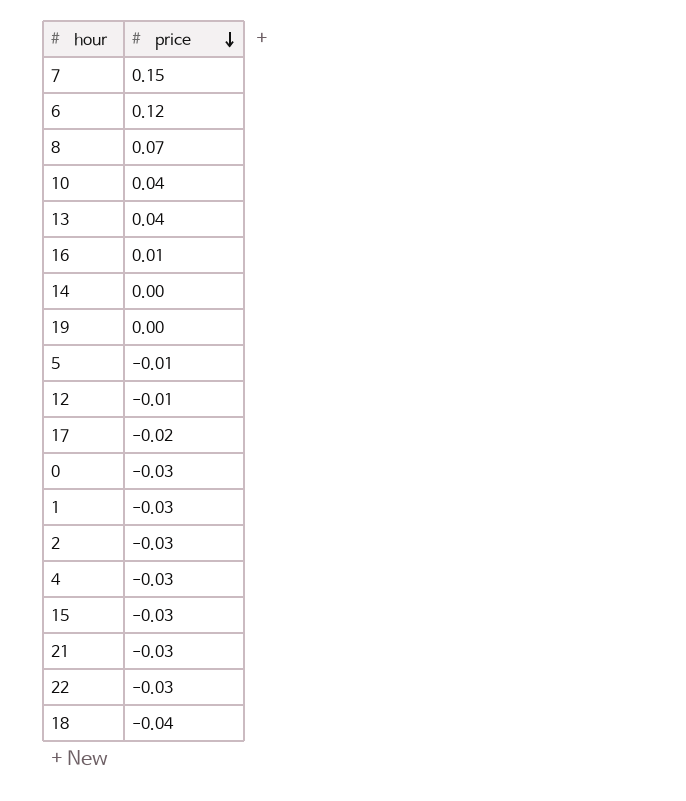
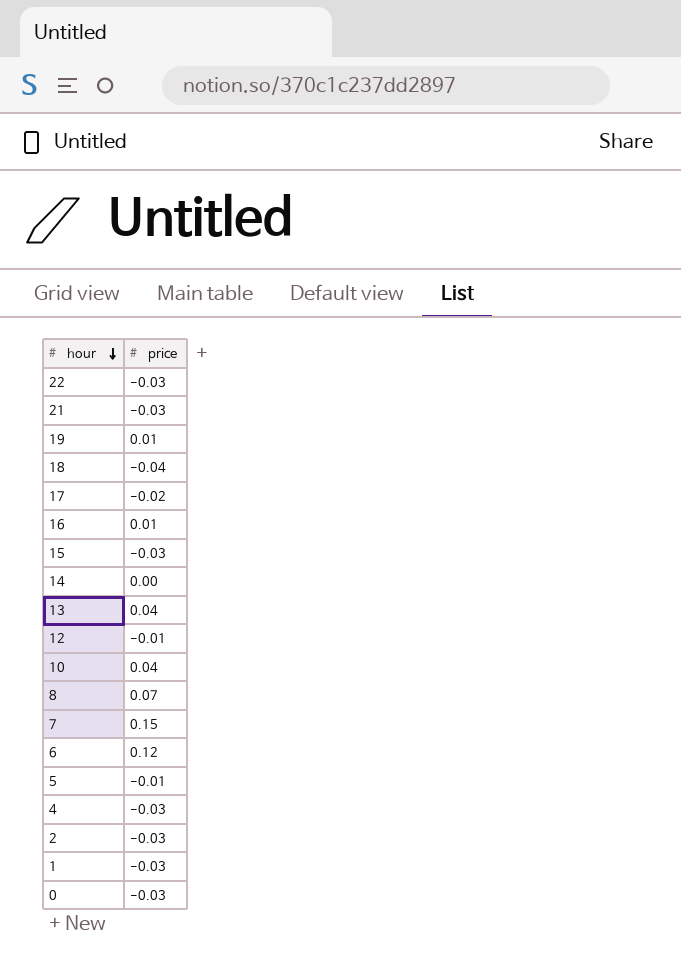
row order: price descending -> hour descending
19 | price: 0.00 -> 0.01

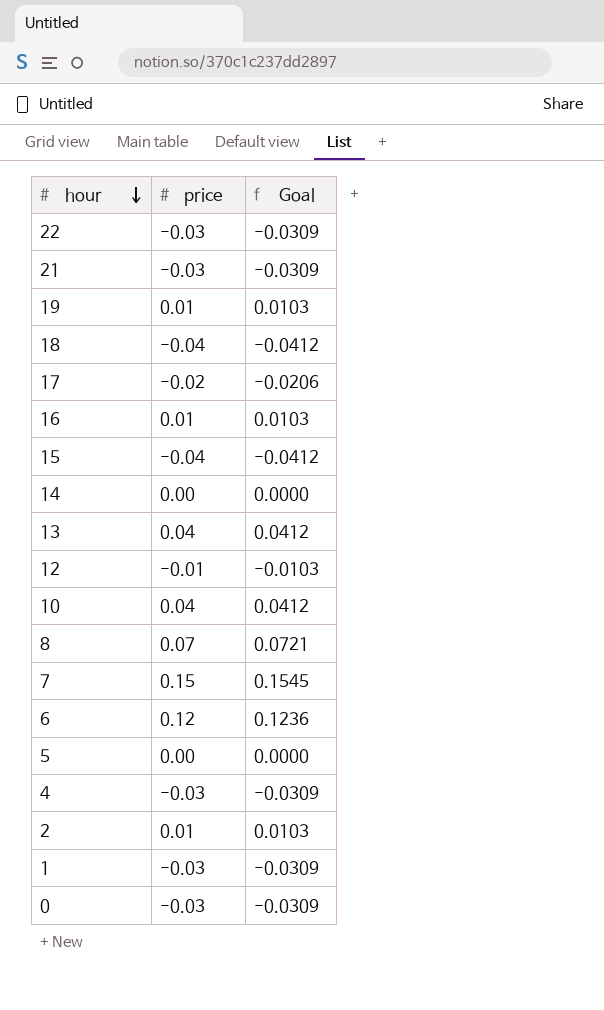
column Goal | formula: none -> [price] * 1.03
15 | price: -0.03 -> -0.04
5 | price: -0.01 -> 0.00
2 | price: -0.03 -> 0.01

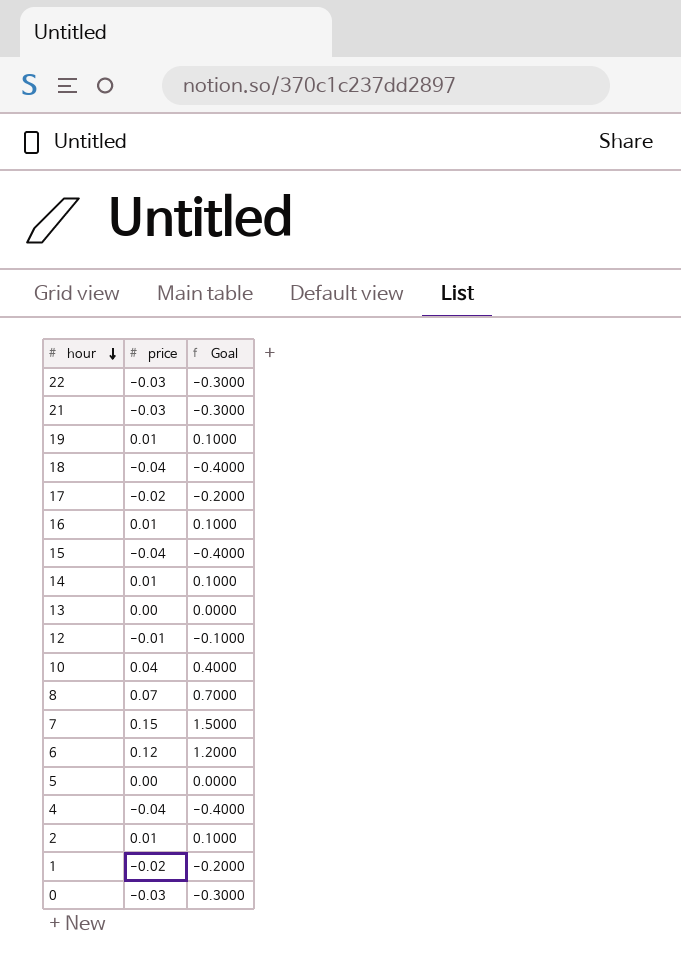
column Goal | formula: [price] * 1.03 -> [price] * 10
14 | price: 0.00 -> 0.01
13 | price: 0.04 -> 0.00
4 | price: -0.03 -> -0.04
1 | price: -0.03 -> -0.02

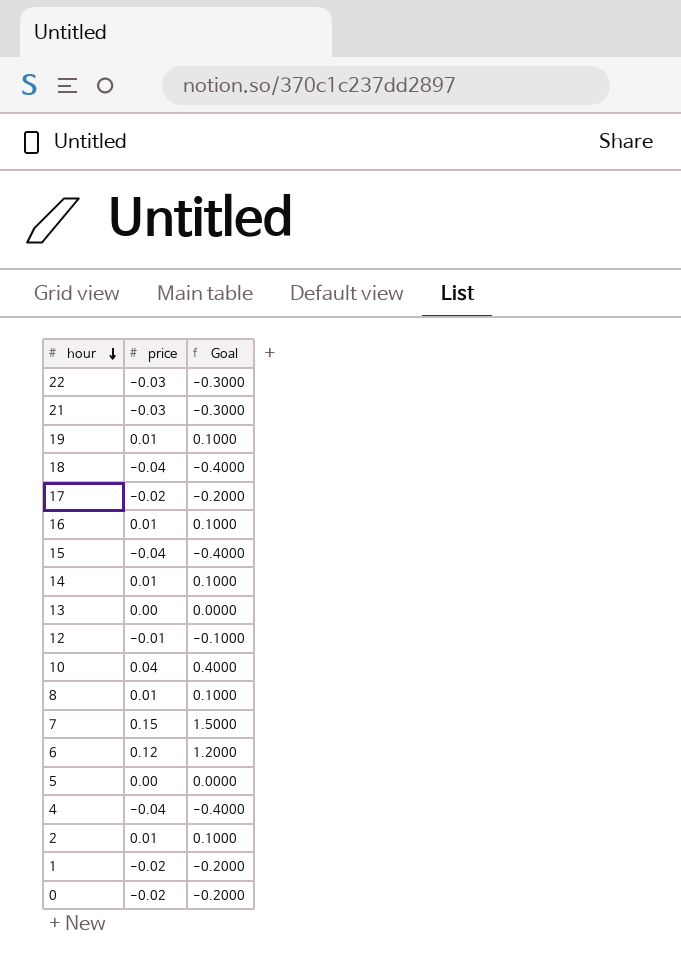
8 | price: 0.07 -> 0.01
8 | Goal: 0.7000 -> 0.1000
0 | price: -0.03 -> -0.02
0 | Goal: -0.3000 -> -0.2000

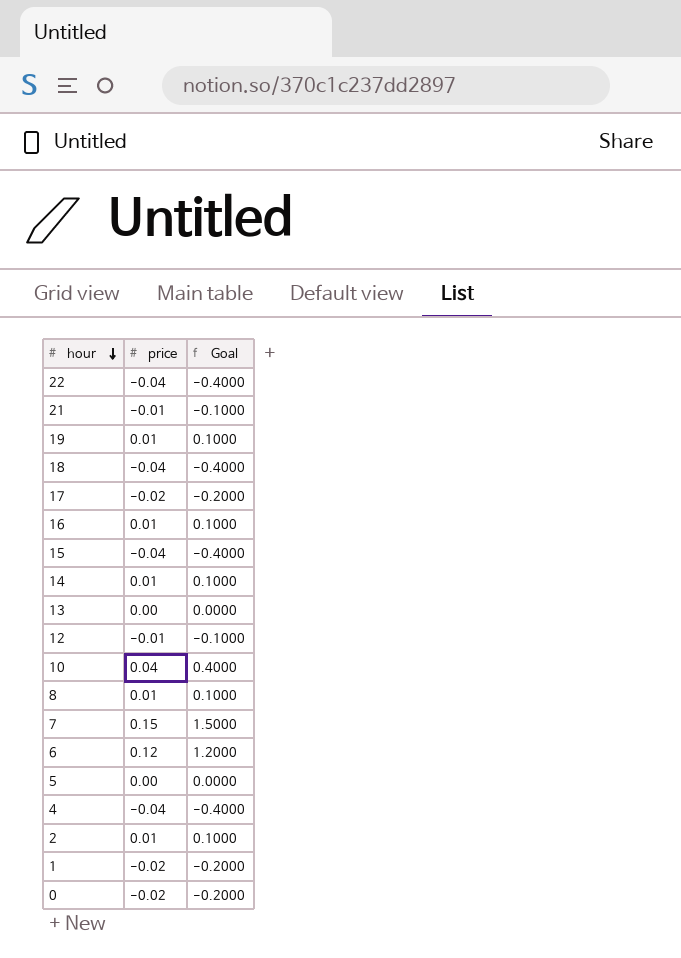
22 | price: -0.03 -> -0.04
22 | Goal: -0.3000 -> -0.4000
21 | price: -0.03 -> -0.01
21 | Goal: -0.3000 -> -0.1000

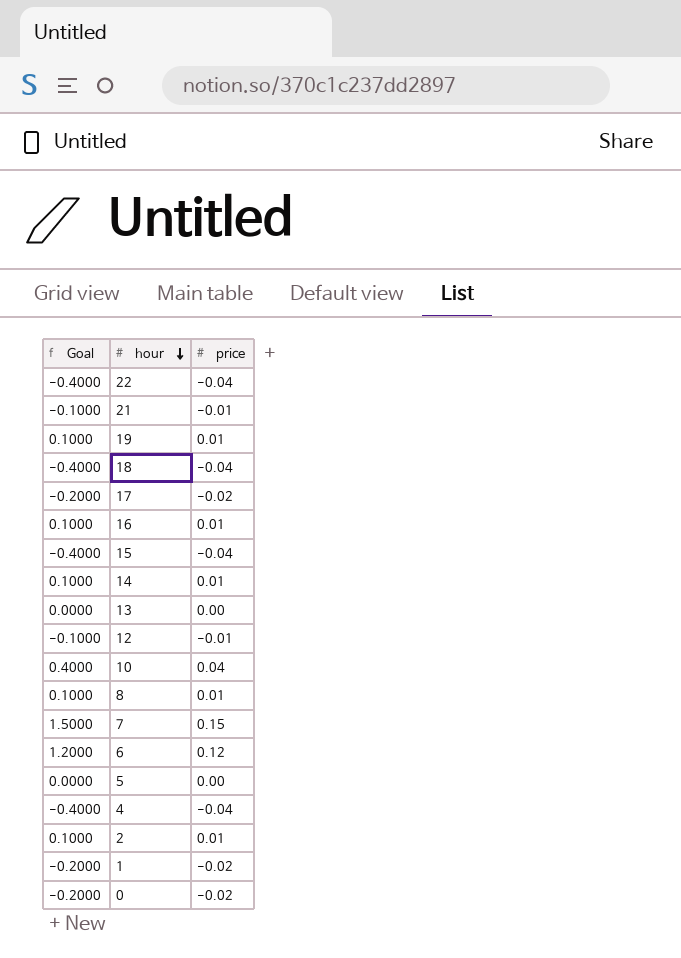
column Goal | position: 3 -> 1

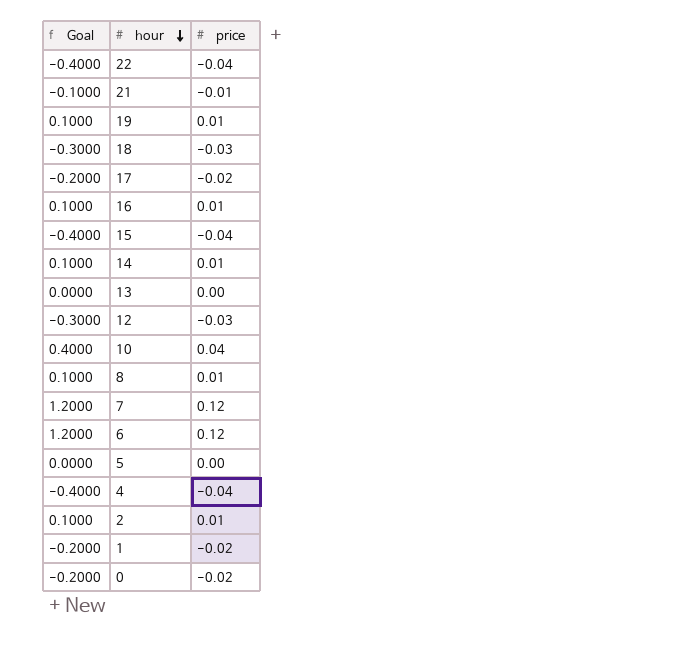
18 | Goal: -0.4000 -> -0.3000
18 | price: -0.04 -> -0.03
12 | Goal: -0.1000 -> -0.3000
12 | price: -0.01 -> -0.03
7 | Goal: 1.5000 -> 1.2000
7 | price: 0.15 -> 0.12

